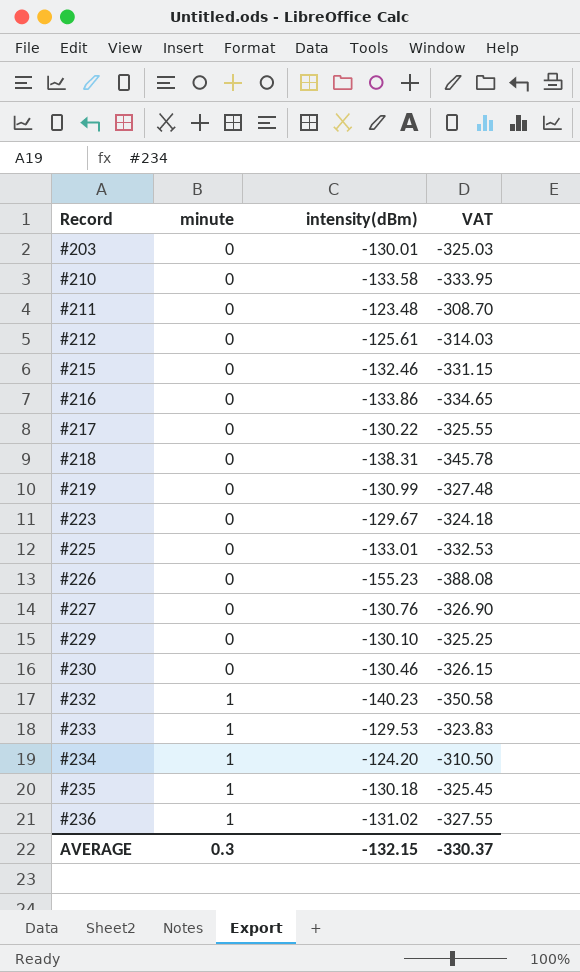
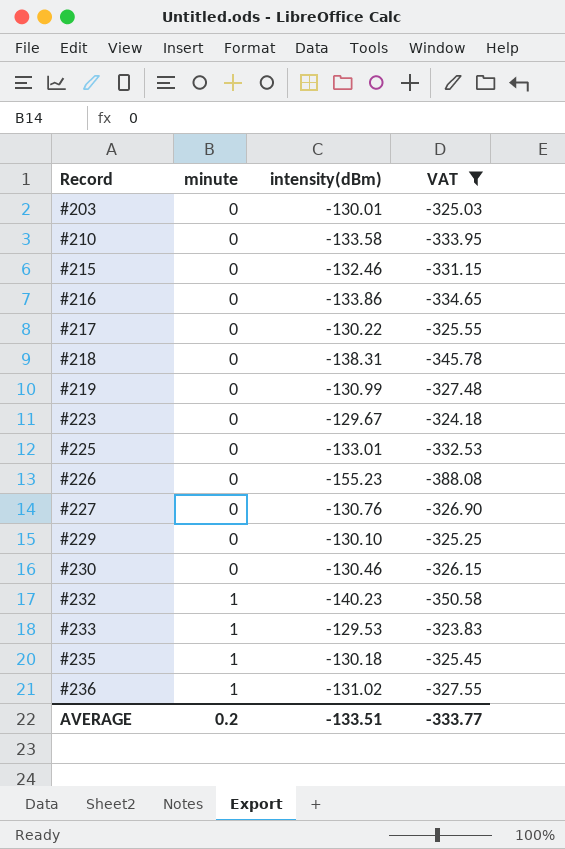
filter: none -> VAT <= -323.83
AVERAGE | minute: 0.3 -> 0.2
AVERAGE | intensity(dBm): -132.15 -> -133.51
AVERAGE | VAT: -330.37 -> -333.77

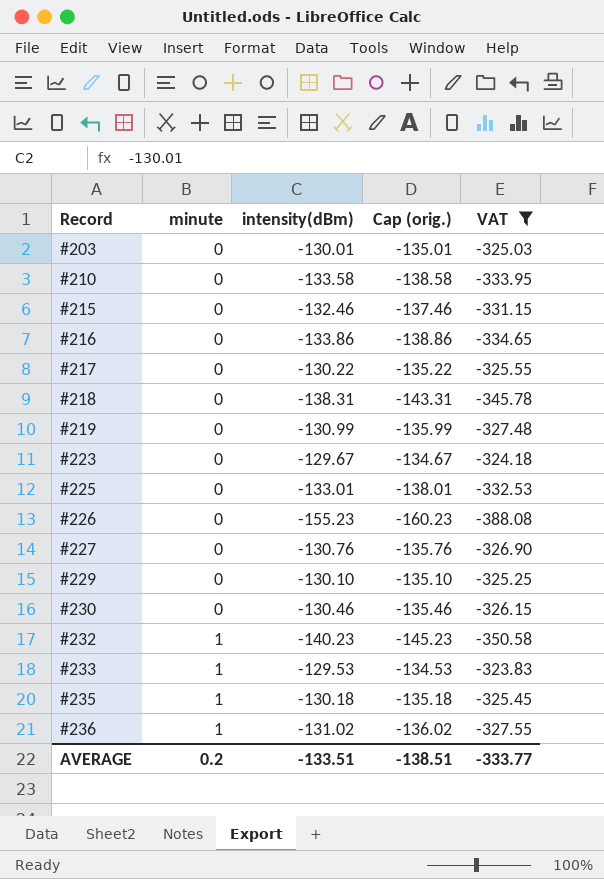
column Cap (orig.) | formula: none -> [intensity(dBm)] - 5

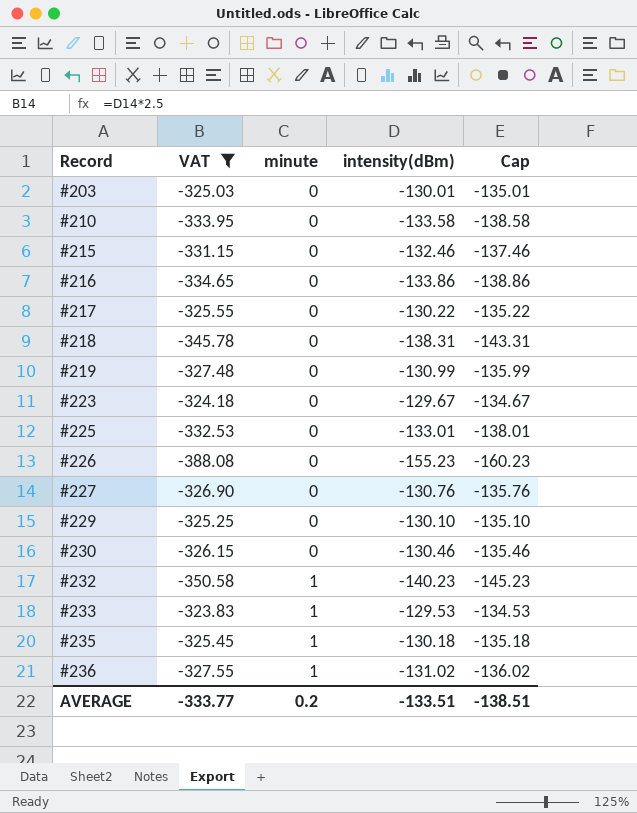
column VAT | position: 5 -> 2
column name: Cap (orig.) -> Cap

